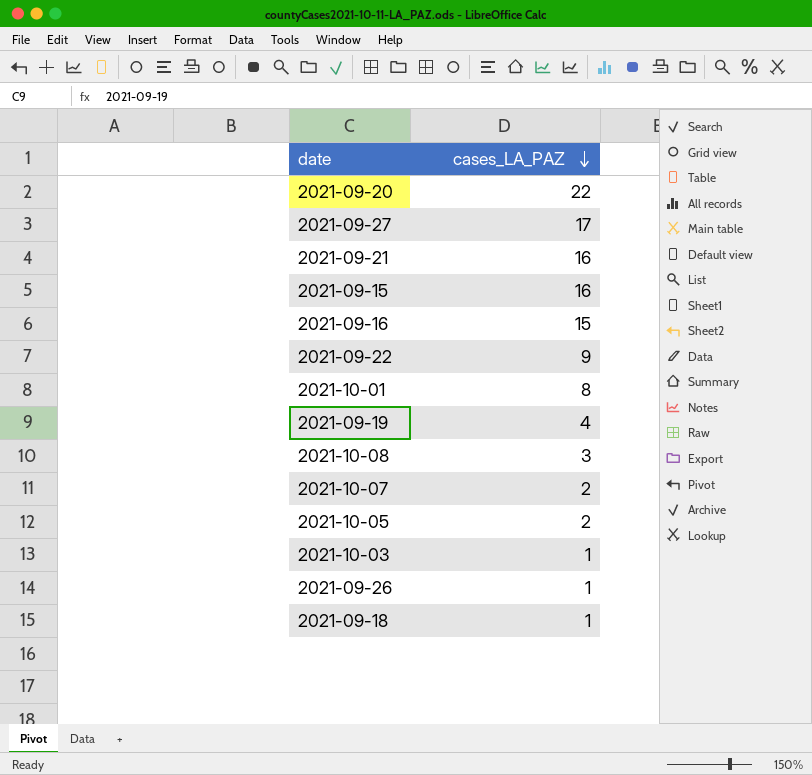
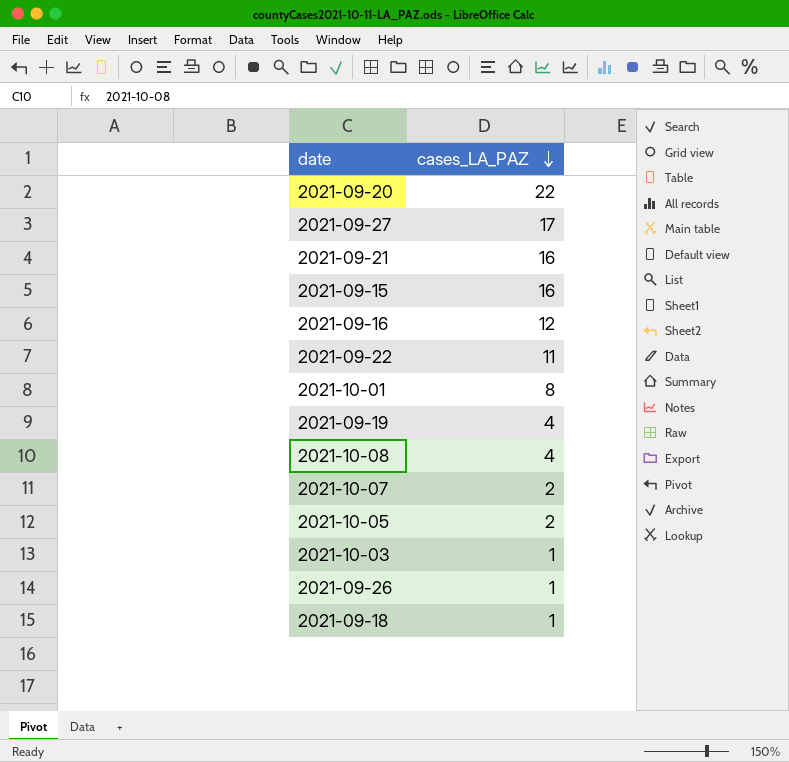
2021-09-16 | cases_LA_PAZ: 15 -> 12
2021-09-22 | cases_LA_PAZ: 9 -> 11
2021-10-08 | cases_LA_PAZ: 3 -> 4

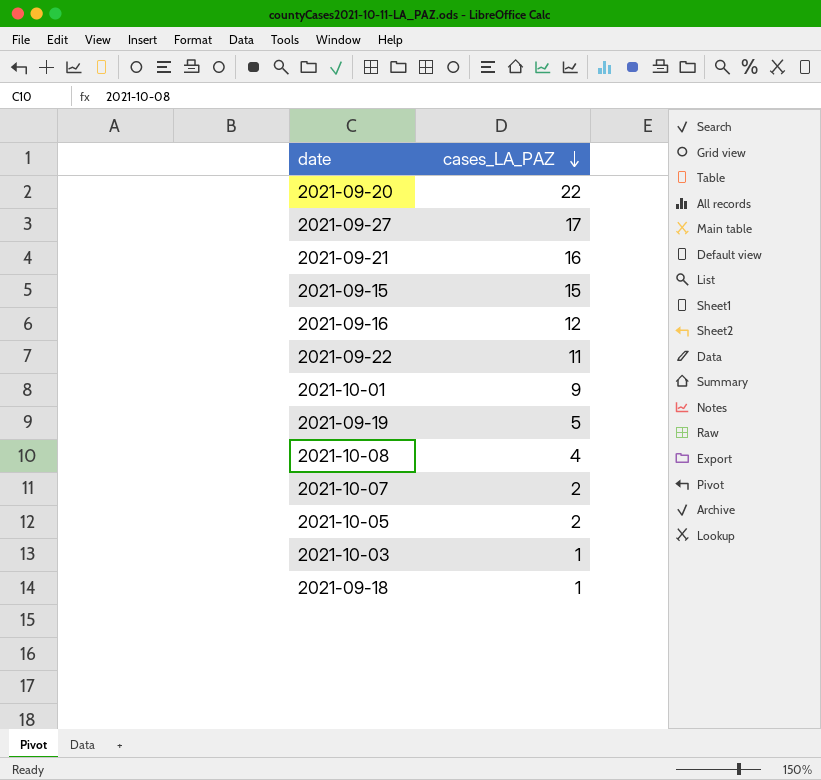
row 2021-09-26: 1 -> none
2021-09-15 | cases_LA_PAZ: 16 -> 15
2021-10-01 | cases_LA_PAZ: 8 -> 9
2021-09-19 | cases_LA_PAZ: 4 -> 5

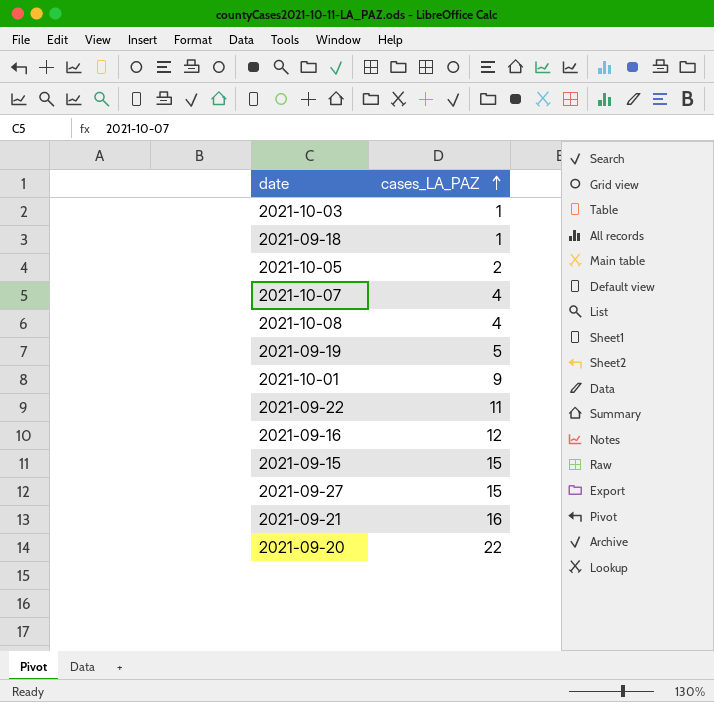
row order: cases_LA_PAZ descending -> cases_LA_PAZ ascending
2021-10-07 | cases_LA_PAZ: 2 -> 4
2021-09-27 | cases_LA_PAZ: 17 -> 15

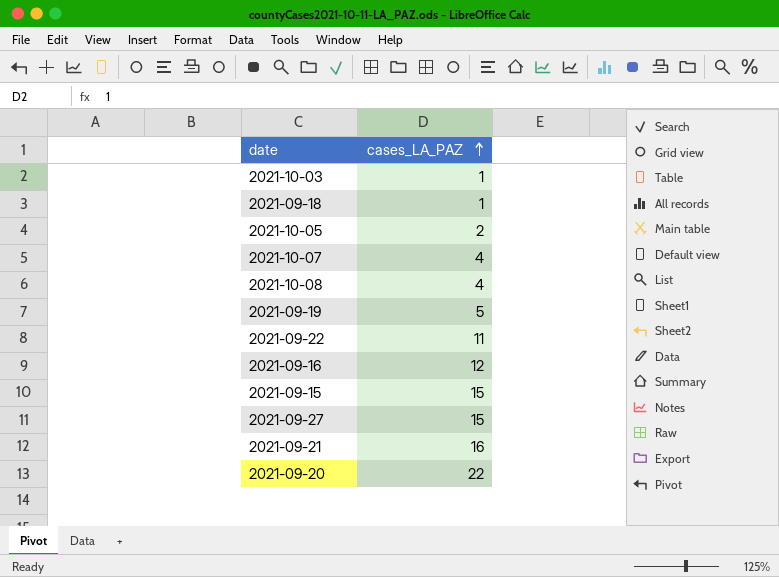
row 2021-10-01: 9 -> none

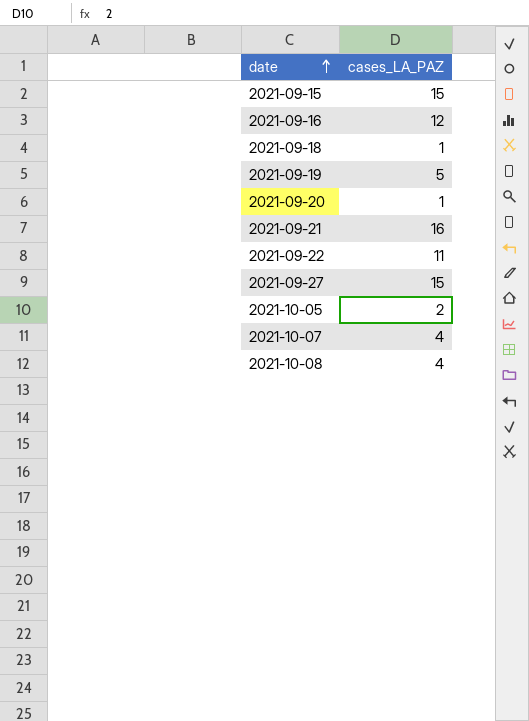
row order: cases_LA_PAZ ascending -> date ascending
row 2021-10-03: 1 -> none
2021-09-20 | cases_LA_PAZ: 22 -> 1

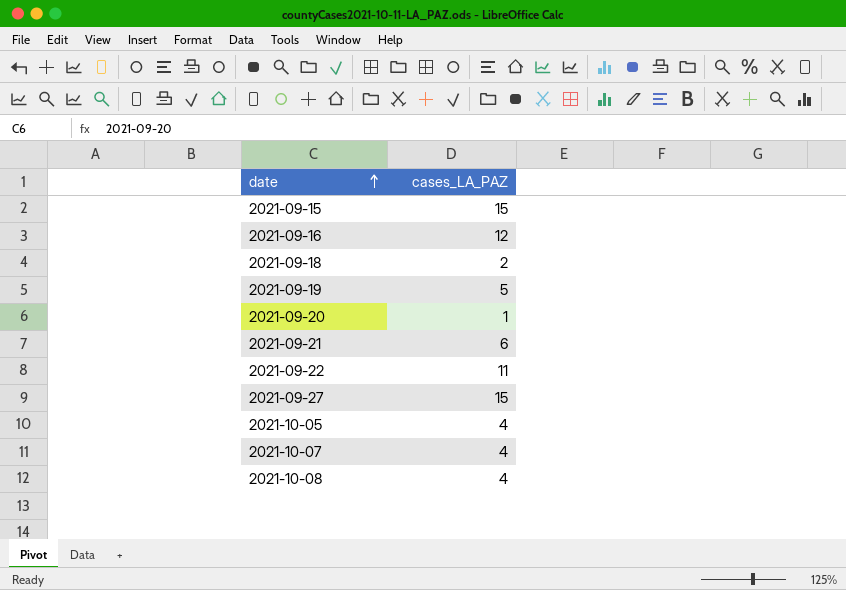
2021-09-18 | cases_LA_PAZ: 1 -> 2
2021-09-21 | cases_LA_PAZ: 16 -> 6
2021-10-05 | cases_LA_PAZ: 2 -> 4

